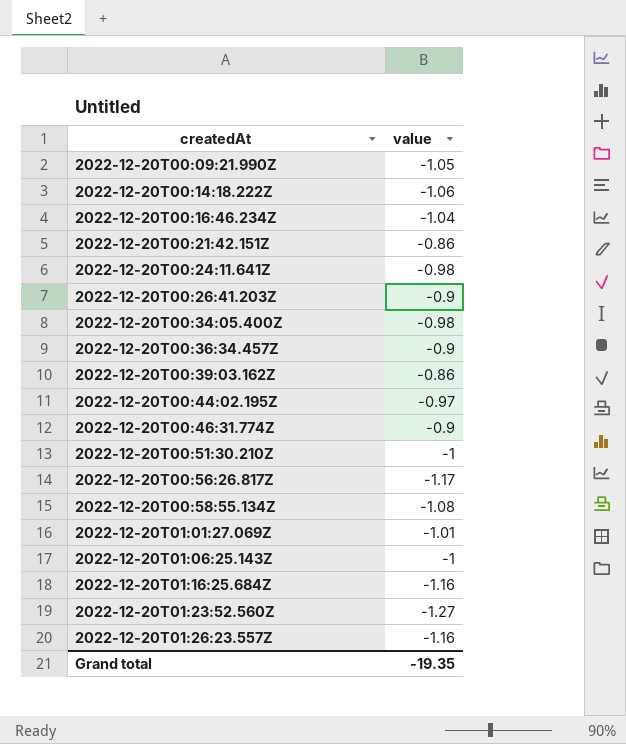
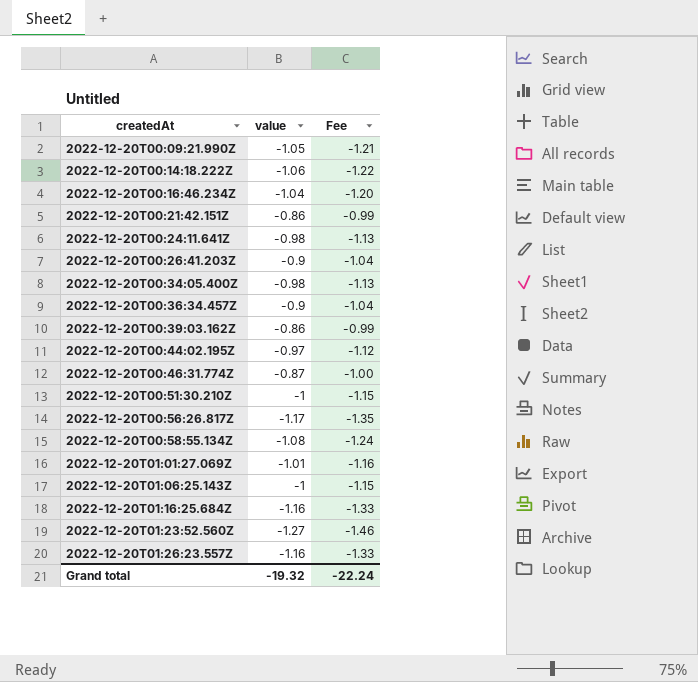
column Fee | formula: none -> [value] * 1.15
2022-12-20T00:46:31.774Z | value: -0.9 -> -0.87
Grand total | value: -19.35 -> -19.32

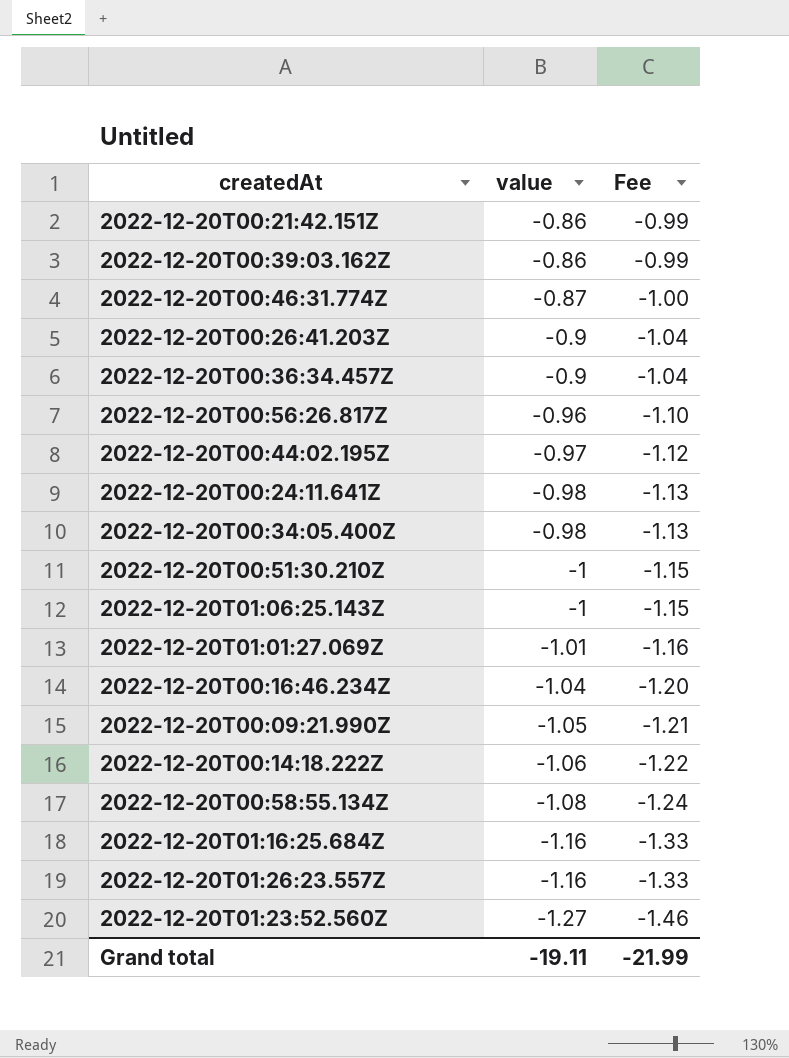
row order: createdAt ascending -> value descending
2022-12-20T00:56:26.817Z | value: -1.17 -> -0.96
2022-12-20T00:56:26.817Z | Fee: -1.35 -> -1.10
Grand total | value: -19.32 -> -19.11
Grand total | Fee: -22.24 -> -21.99

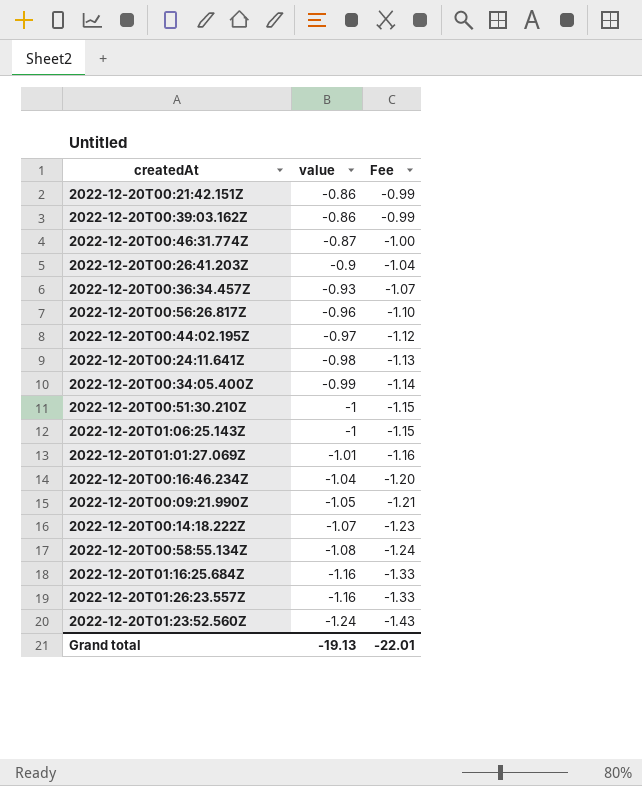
2022-12-20T00:36:34.457Z | value: -0.9 -> -0.93
2022-12-20T00:36:34.457Z | Fee: -1.04 -> -1.07
2022-12-20T00:34:05.400Z | value: -0.98 -> -0.99
2022-12-20T00:34:05.400Z | Fee: -1.13 -> -1.14
2022-12-20T00:14:18.222Z | value: -1.06 -> -1.07
2022-12-20T00:14:18.222Z | Fee: -1.22 -> -1.23
2022-12-20T01:23:52.560Z | value: -1.27 -> -1.24
2022-12-20T01:23:52.560Z | Fee: -1.46 -> -1.43
Grand total | value: -19.11 -> -19.13
Grand total | Fee: -21.99 -> -22.01

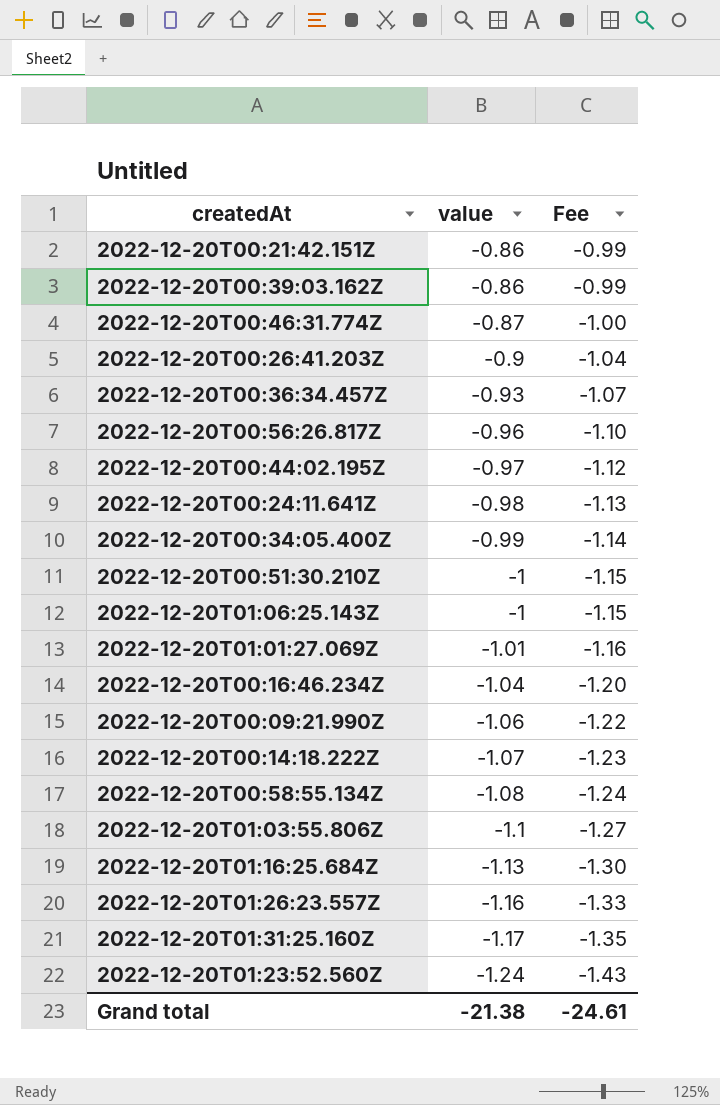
2022-12-20T00:09:21.990Z | value: -1.05 -> -1.06
2022-12-20T00:09:21.990Z | Fee: -1.21 -> -1.22
row 2022-12-20T01:03:55.806Z: none -> -1.1 | -1.27
2022-12-20T01:16:25.684Z | value: -1.16 -> -1.13
2022-12-20T01:16:25.684Z | Fee: -1.33 -> -1.30
row 2022-12-20T01:31:25.160Z: none -> -1.17 | -1.35
Grand total | value: -19.13 -> -21.38
Grand total | Fee: -22.01 -> -24.61

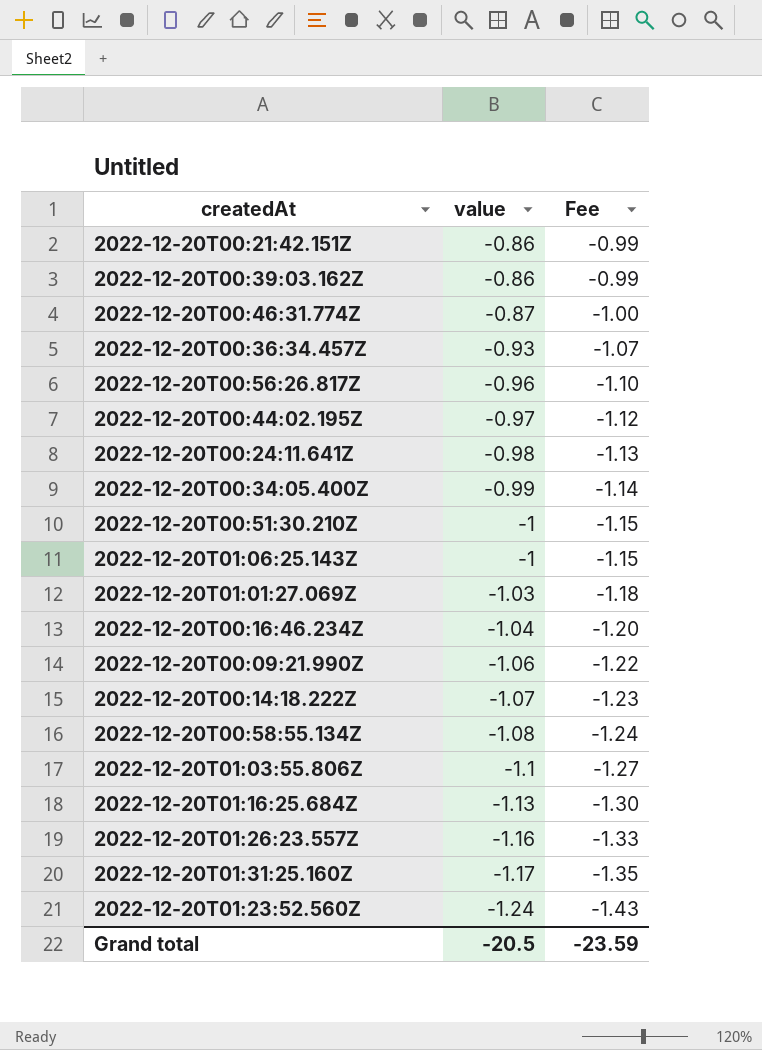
row 2022-12-20T00:26:41.203Z: -0.9 | -1.04 -> none
2022-12-20T01:01:27.069Z | value: -1.01 -> -1.03
2022-12-20T01:01:27.069Z | Fee: -1.16 -> -1.18
Grand total | value: -21.38 -> -20.5
Grand total | Fee: -24.61 -> -23.59

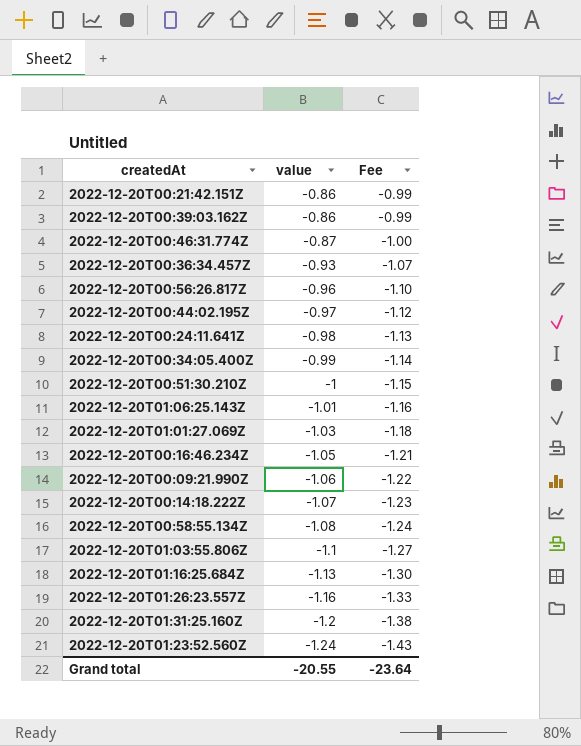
2022-12-20T01:06:25.143Z | value: -1 -> -1.01
2022-12-20T01:06:25.143Z | Fee: -1.15 -> -1.16
2022-12-20T00:16:46.234Z | value: -1.04 -> -1.05
2022-12-20T00:16:46.234Z | Fee: -1.20 -> -1.21
2022-12-20T01:31:25.160Z | value: -1.17 -> -1.2
2022-12-20T01:31:25.160Z | Fee: -1.35 -> -1.38
Grand total | value: -20.5 -> -20.55
Grand total | Fee: -23.59 -> -23.64

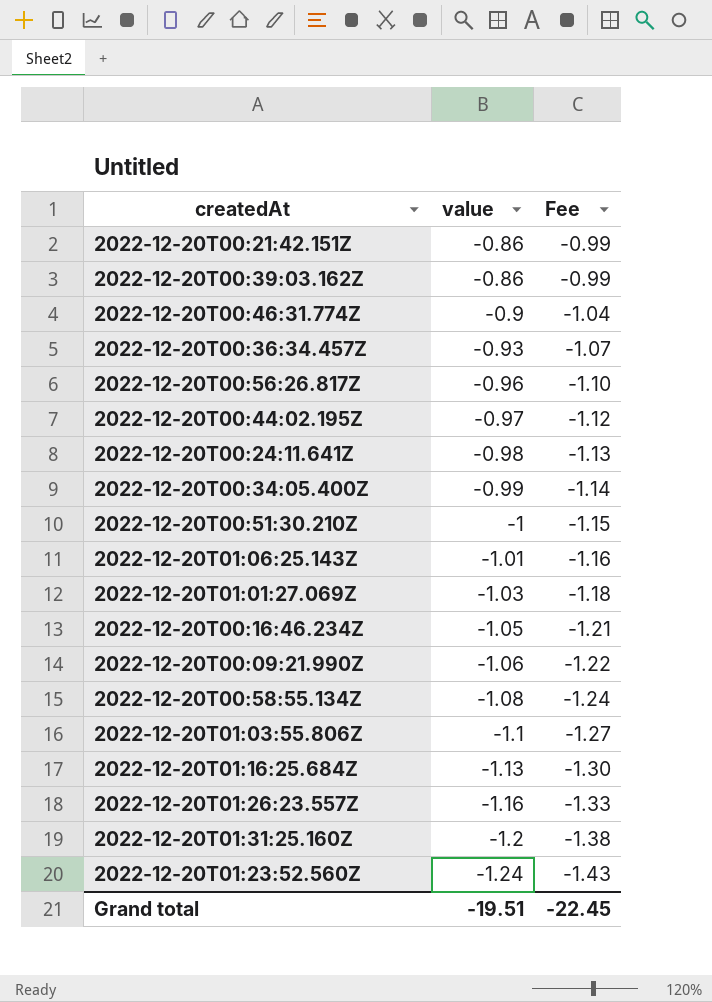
row 2022-12-20T00:14:18.222Z: -1.07 | -1.23 -> none
2022-12-20T00:46:31.774Z | value: -0.87 -> -0.9
2022-12-20T00:46:31.774Z | Fee: -1.00 -> -1.04
Grand total | value: -20.55 -> -19.51
Grand total | Fee: -23.64 -> -22.45

